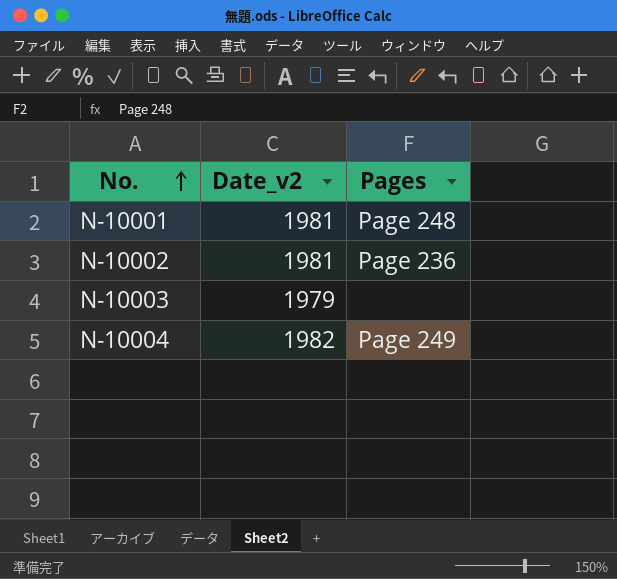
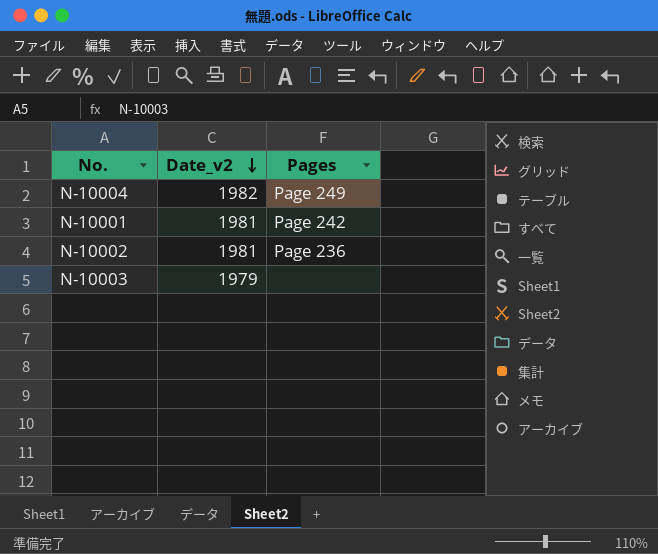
row order: No. ascending -> Date_v2 descending
N-10001 | Pages: Page 248 -> Page 242

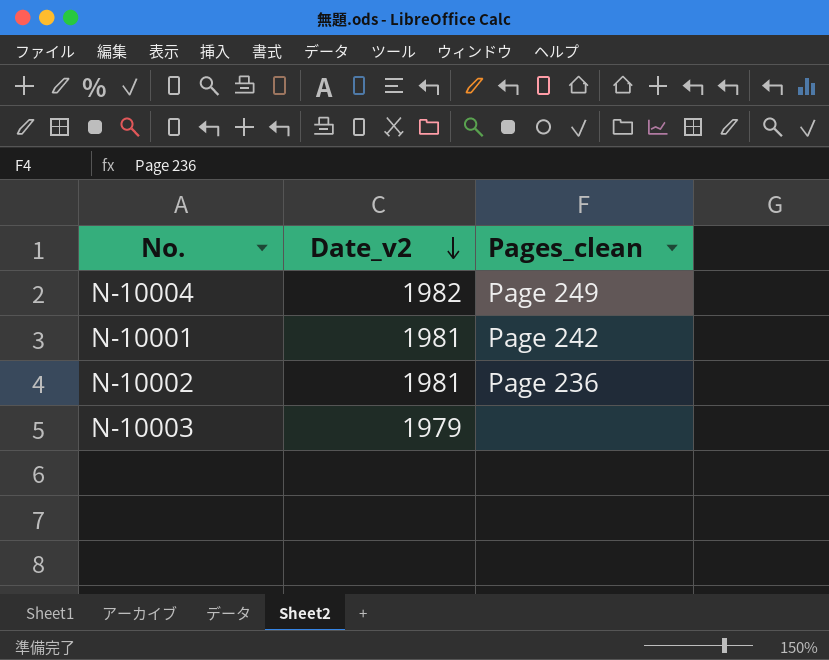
column name: Pages -> Pages_clean

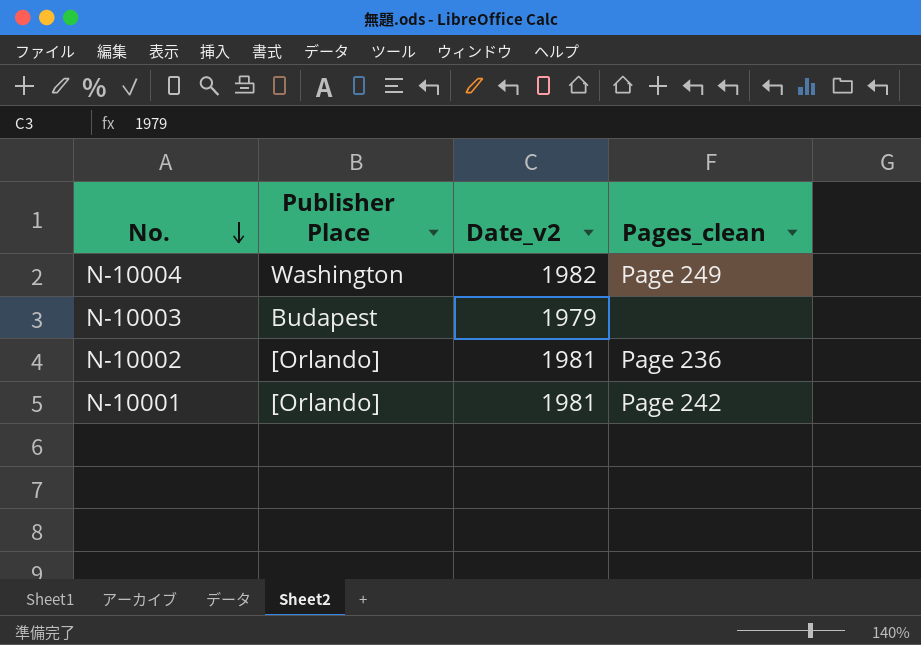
row order: Date_v2 descending -> No. descending
column Publisher Place | position: none -> 2

